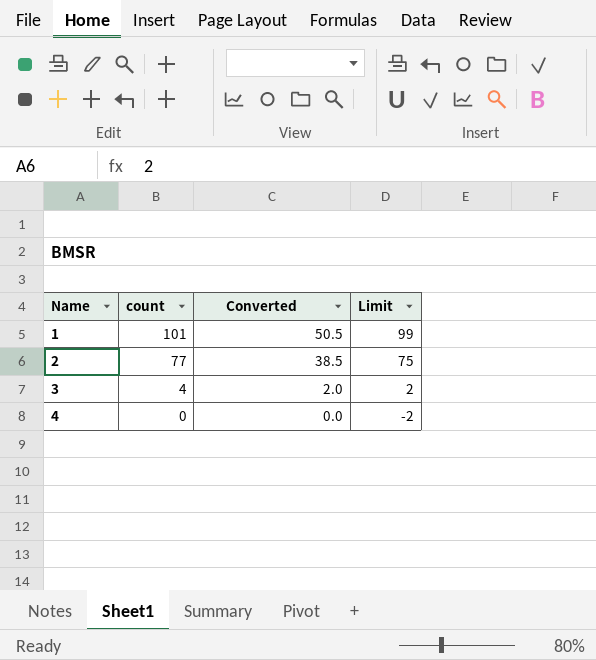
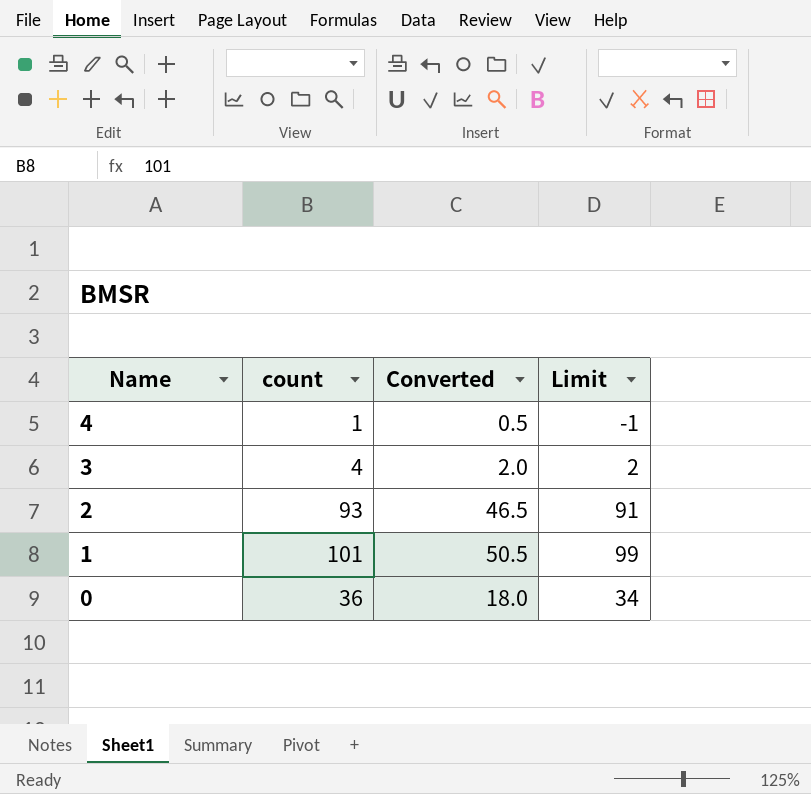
row order: Name ascending -> Name descending
4 | count: 0 -> 1
4 | Converted: 0.0 -> 0.5
4 | Limit: -2 -> -1
2 | count: 77 -> 93
2 | Converted: 38.5 -> 46.5
2 | Limit: 75 -> 91
row 0: none -> 36 | 18.0 | 34

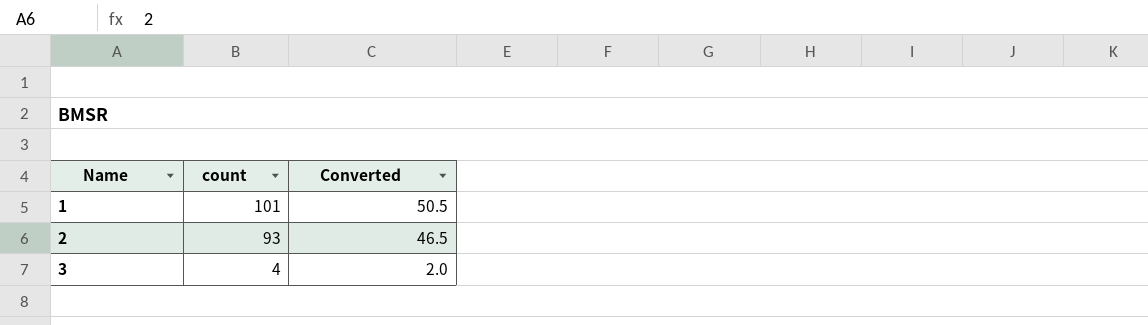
row order: Name descending -> Name ascending
column Limit | formula: [count] - 2 -> none
row 4: 1 | 0.5 | -1 -> none
row 0: 36 | 18.0 | 34 -> none

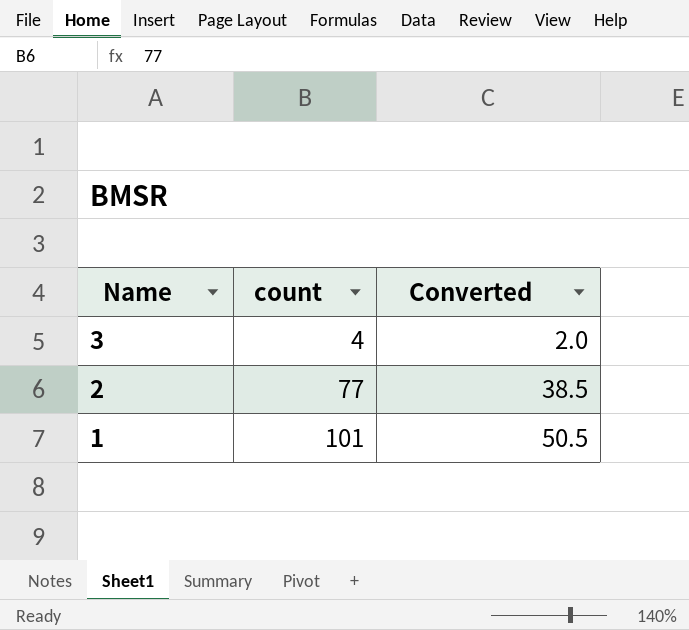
row order: Name ascending -> Name descending
2 | count: 93 -> 77
2 | Converted: 46.5 -> 38.5

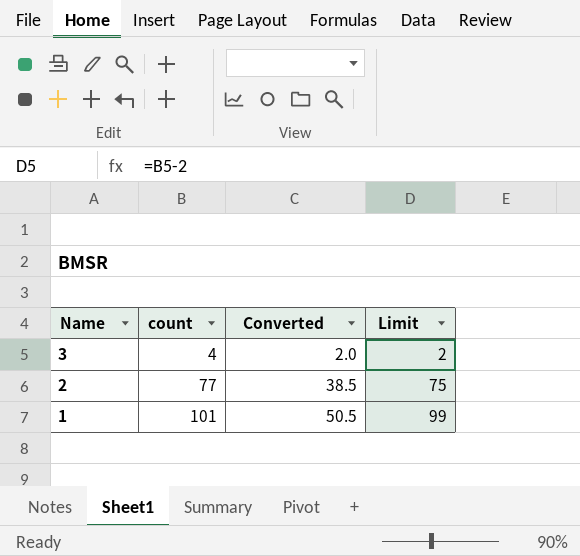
column Limit | formula: none -> [count] - 2

